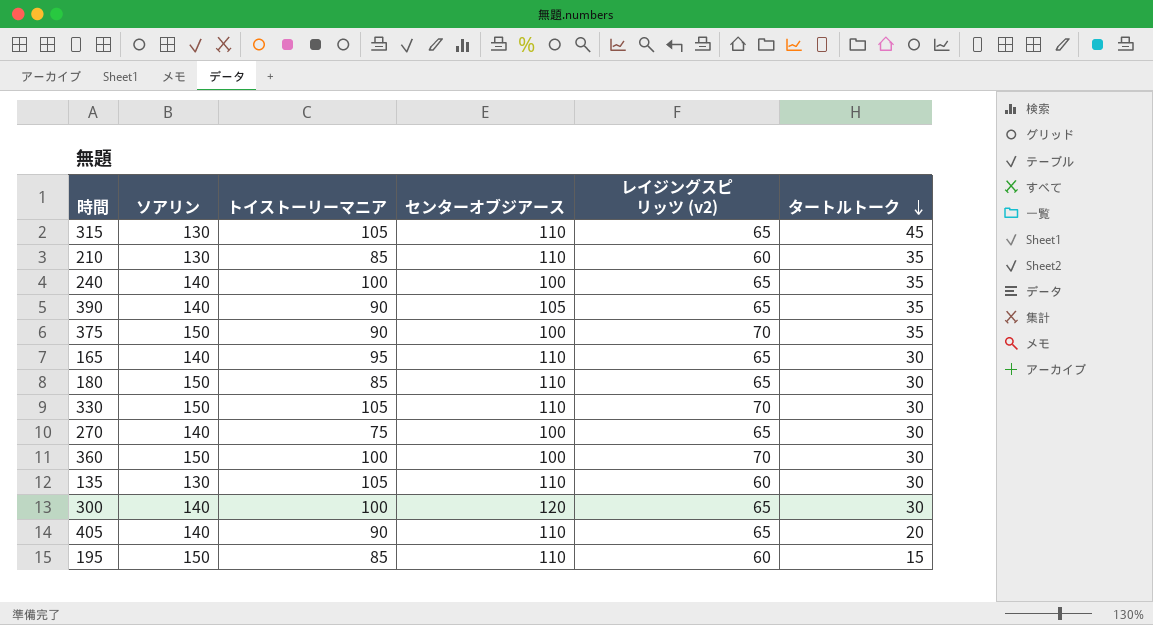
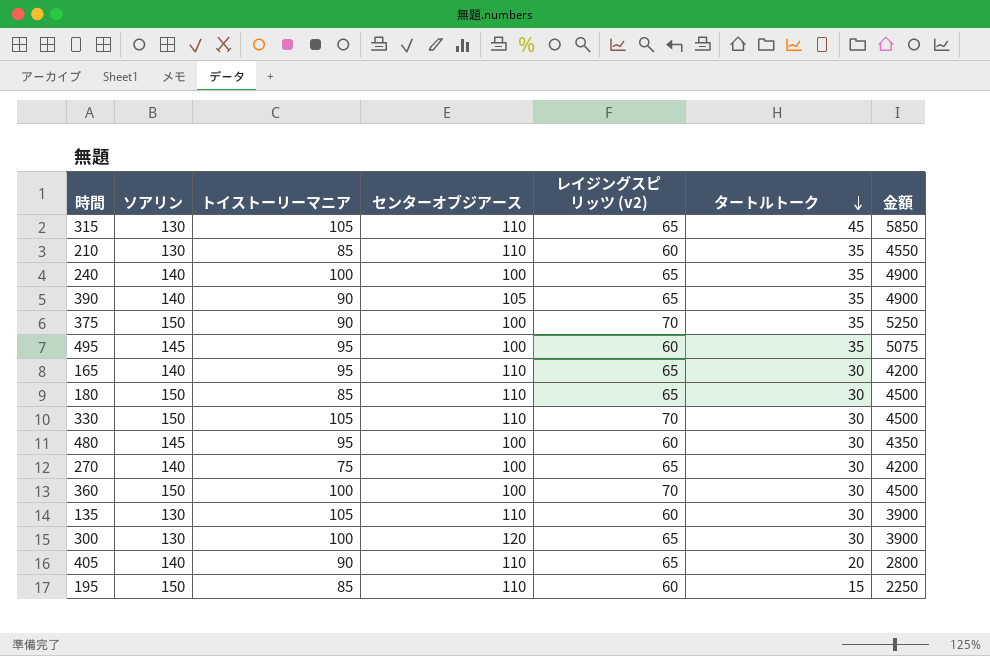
column 金額 | formula: none -> [ソアリン] * [タートルトーク]
row 495: none -> 145 | 95 | 100 | 60 | 35 | 5075
row 480: none -> 145 | 95 | 100 | 60 | 30 | 4350
300 | ソアリン: 140 -> 130

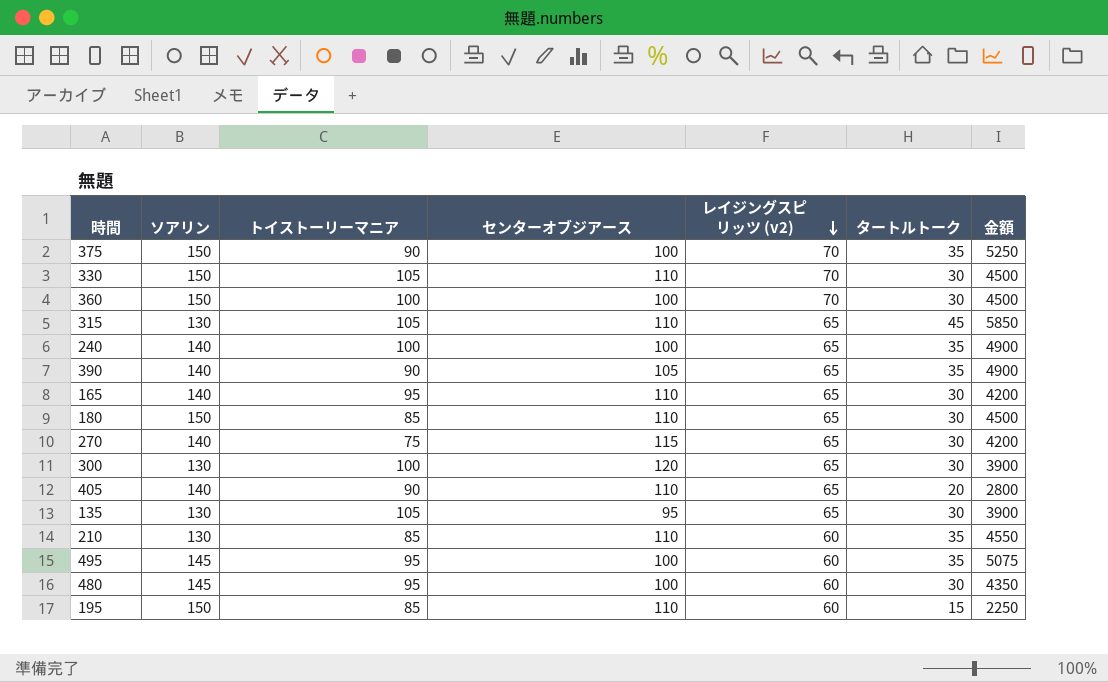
row order: タートルトーク descending -> レイジングスピリッツ (v2) descending
270 | センターオブジアース: 100 -> 115
135 | センターオブジアース: 110 -> 95
135 | レイジングスピリッツ (v2): 60 -> 65

